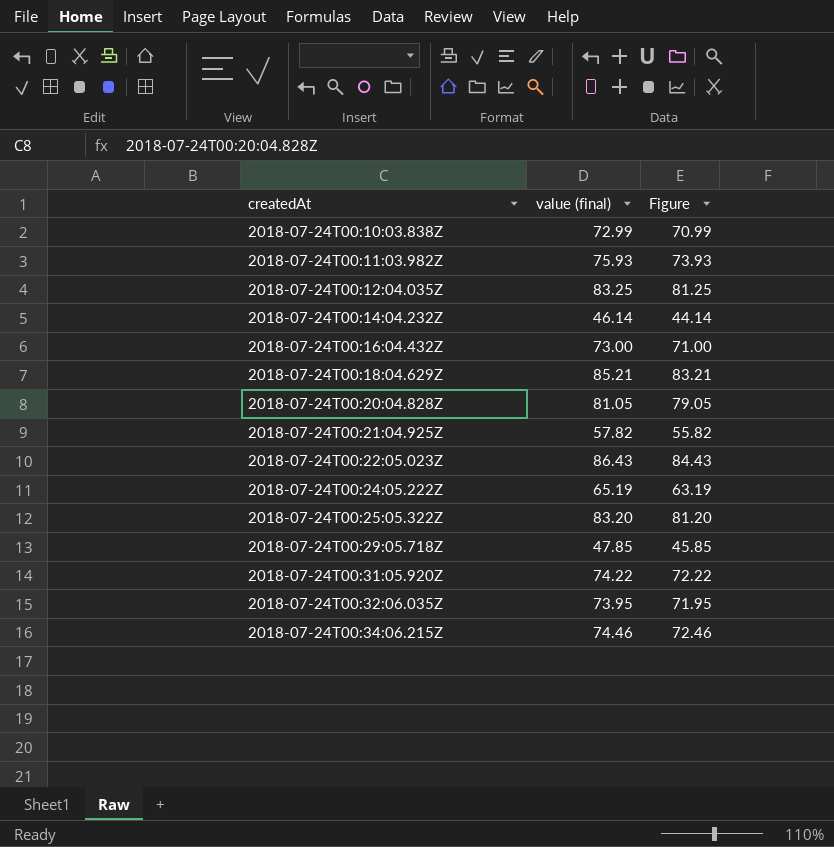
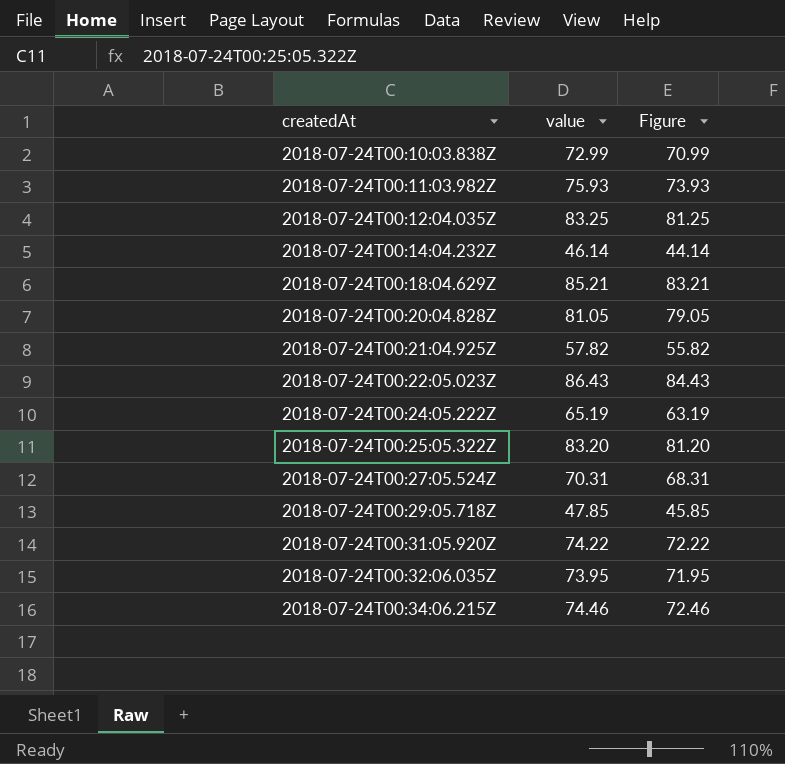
column name: value (final) -> value
row 2018-07-24T00:16:04.432Z: 73.00 | 71.00 -> none
row 2018-07-24T00:27:05.524Z: none -> 70.31 | 68.31

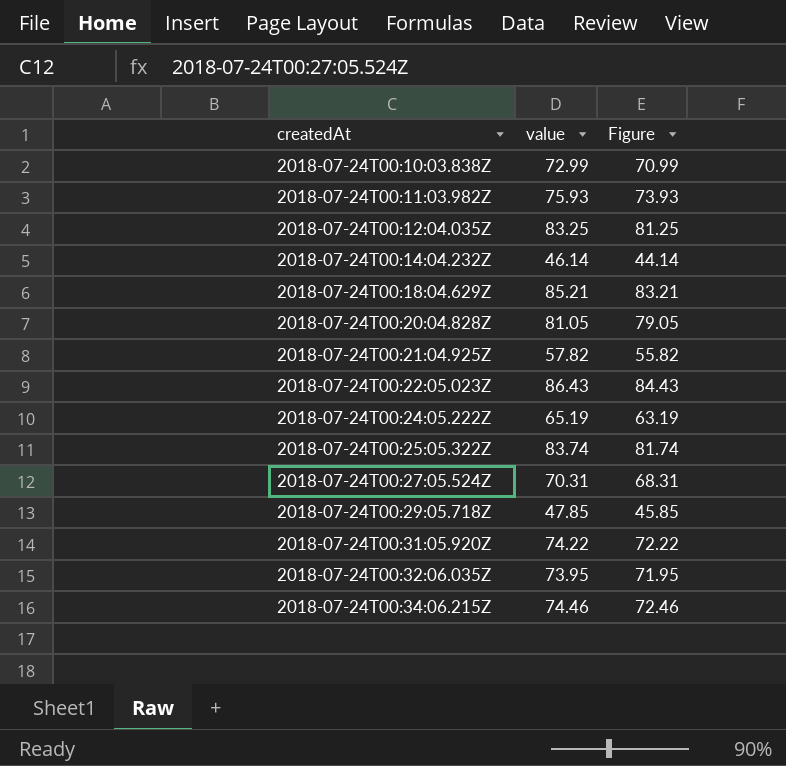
2018-07-24T00:25:05.322Z | value: 83.20 -> 83.74
2018-07-24T00:25:05.322Z | Figure: 81.20 -> 81.74

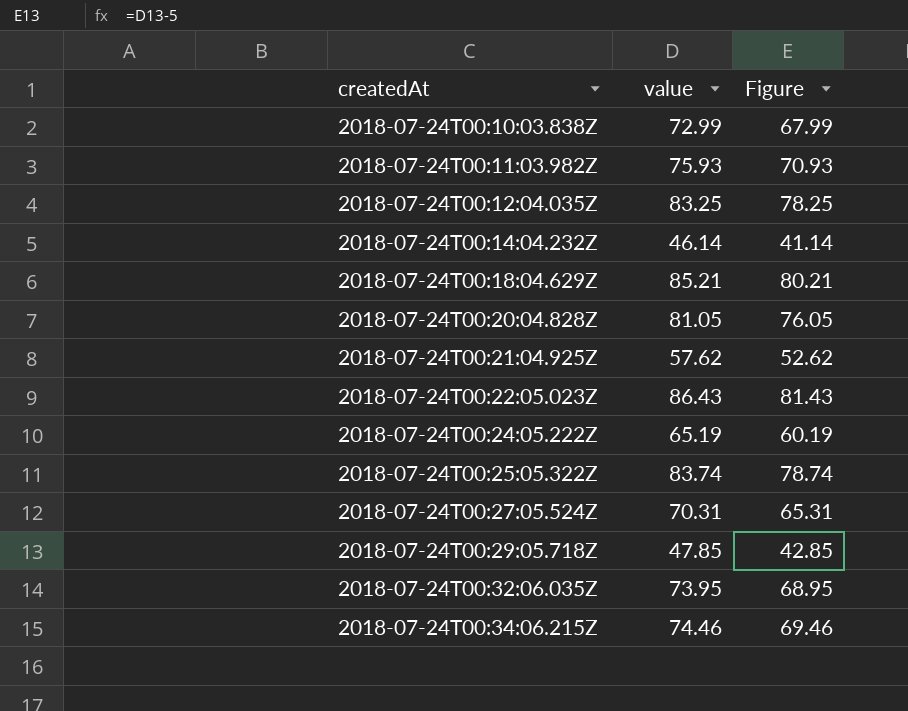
column Figure | formula: [value] - 2 -> [value] - 5
row 2018-07-24T00:31:05.920Z: 74.22 | 72.22 -> none
2018-07-24T00:21:04.925Z | value: 57.82 -> 57.62

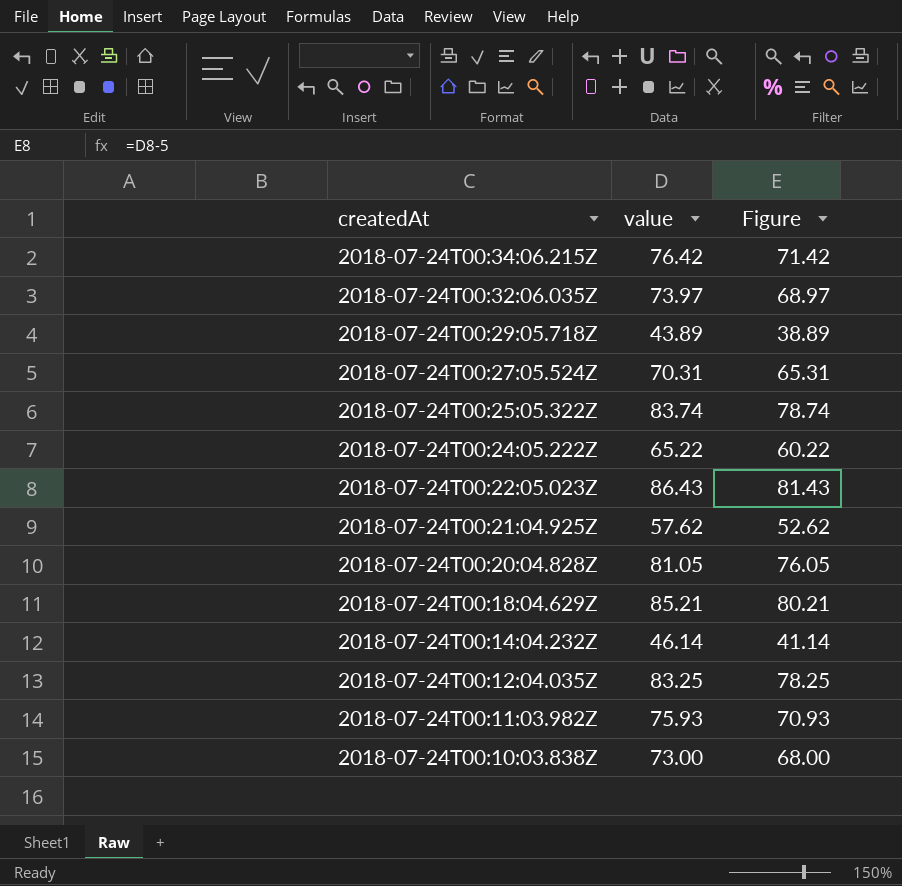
row order: createdAt ascending -> createdAt descending
2018-07-24T00:34:06.215Z | value: 74.46 -> 76.42
2018-07-24T00:34:06.215Z | Figure: 69.46 -> 71.42
2018-07-24T00:32:06.035Z | value: 73.95 -> 73.97
2018-07-24T00:32:06.035Z | Figure: 68.95 -> 68.97
2018-07-24T00:29:05.718Z | value: 47.85 -> 43.89
2018-07-24T00:29:05.718Z | Figure: 42.85 -> 38.89
2018-07-24T00:24:05.222Z | value: 65.19 -> 65.22
2018-07-24T00:24:05.222Z | Figure: 60.19 -> 60.22
2018-07-24T00:10:03.838Z | value: 72.99 -> 73.00
2018-07-24T00:10:03.838Z | Figure: 67.99 -> 68.00

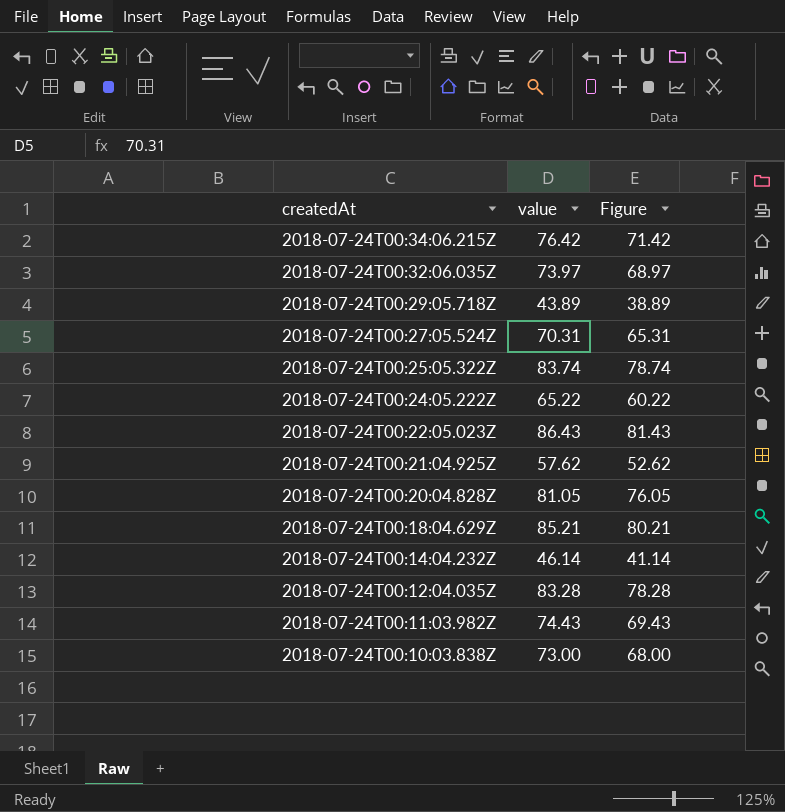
2018-07-24T00:12:04.035Z | value: 83.25 -> 83.28
2018-07-24T00:12:04.035Z | Figure: 78.25 -> 78.28
2018-07-24T00:11:03.982Z | value: 75.93 -> 74.43
2018-07-24T00:11:03.982Z | Figure: 70.93 -> 69.43

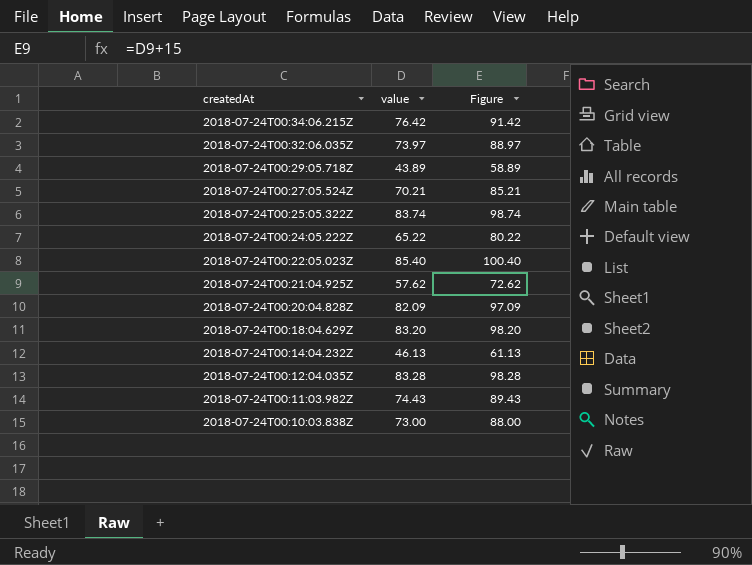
column Figure | formula: [value] - 5 -> [value] + 15
2018-07-24T00:27:05.524Z | value: 70.31 -> 70.21
2018-07-24T00:22:05.023Z | value: 86.43 -> 85.40
2018-07-24T00:20:04.828Z | value: 81.05 -> 82.09
2018-07-24T00:18:04.629Z | value: 85.21 -> 83.20
2018-07-24T00:14:04.232Z | value: 46.14 -> 46.13

